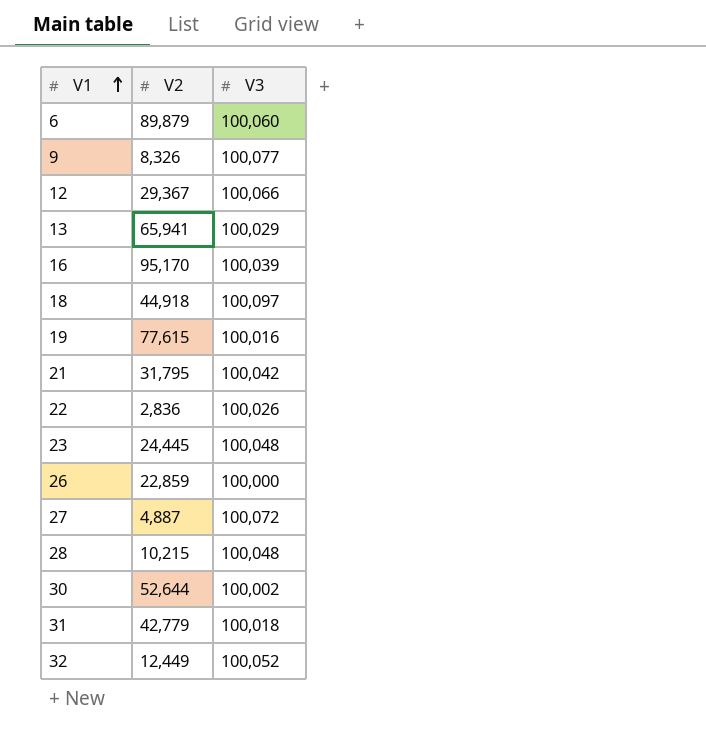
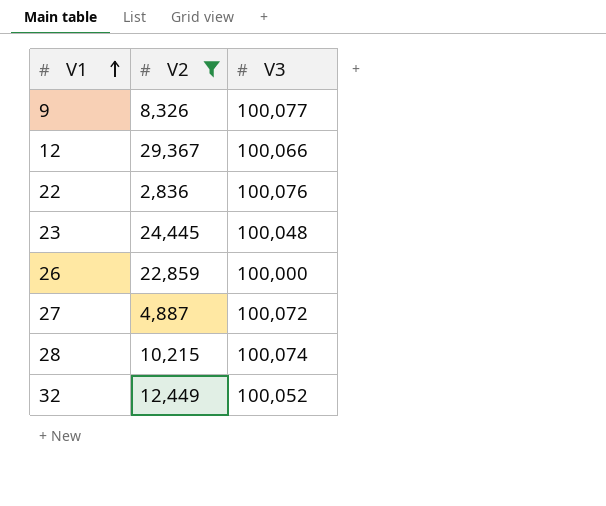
filter: none -> V2 <= 29,367
22 | V3: 100,026 -> 100,076
28 | V3: 100,048 -> 100,074

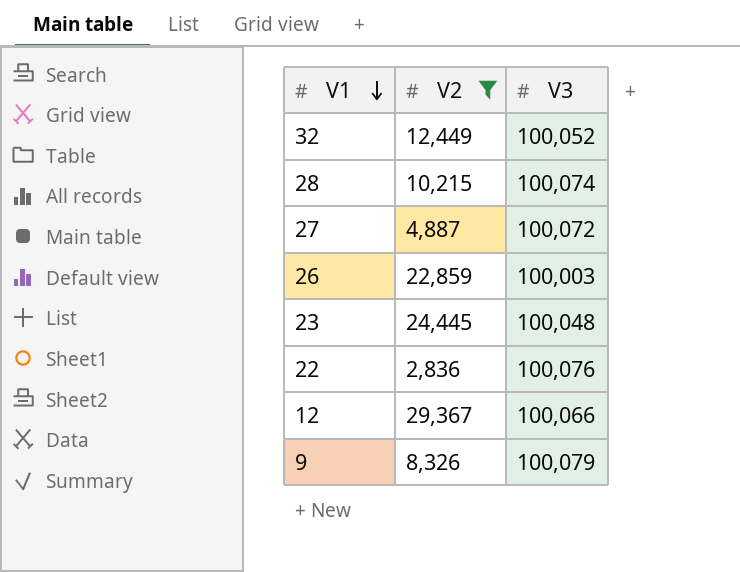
row order: V1 ascending -> V1 descending
26 | V3: 100,000 -> 100,003
9 | V3: 100,077 -> 100,079

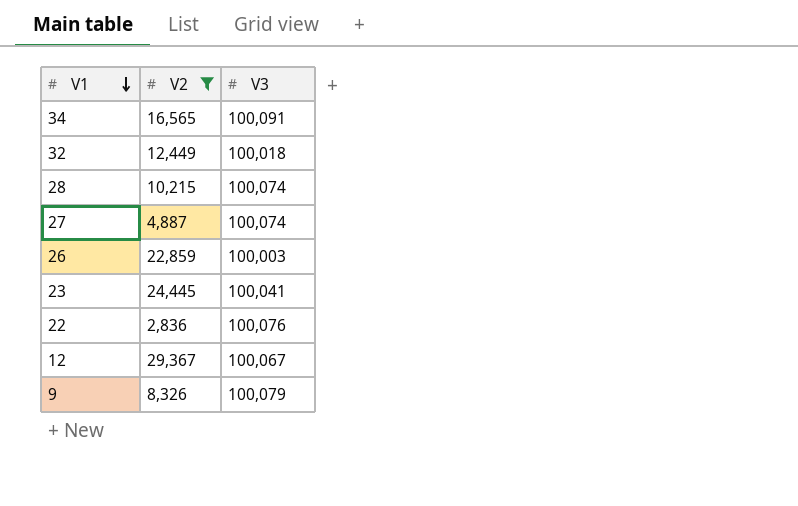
row 34: none -> 16,565 | 100,091
32 | V3: 100,052 -> 100,018
27 | V3: 100,072 -> 100,074
23 | V3: 100,048 -> 100,041
12 | V3: 100,066 -> 100,067

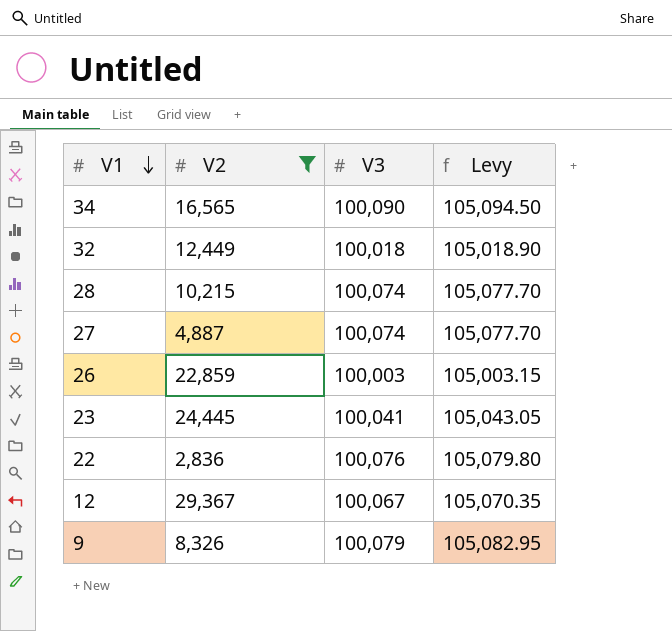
column Levy | formula: none -> [V3] * 1.05
34 | V3: 100,091 -> 100,090

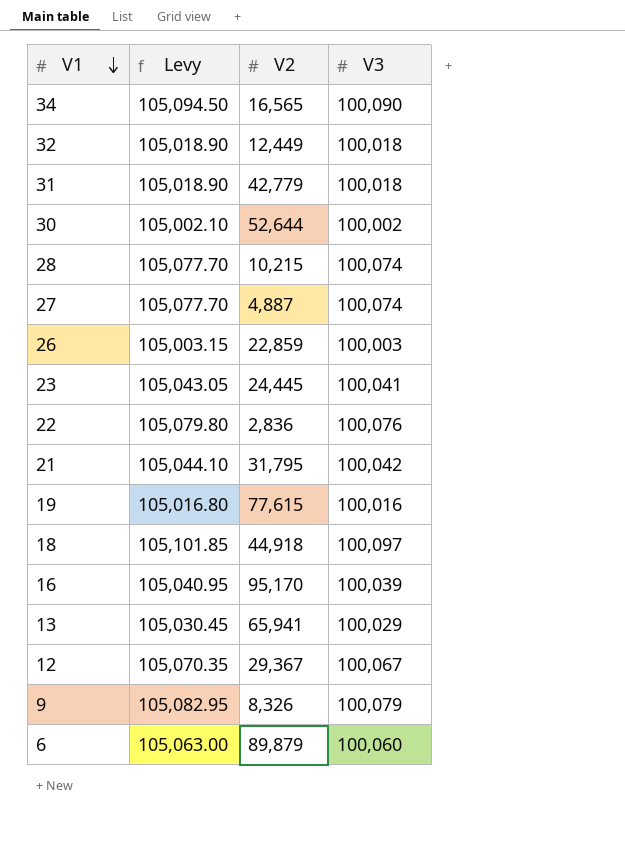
filter: V2 <= 29,367 -> none
column Levy | position: 4 -> 2

